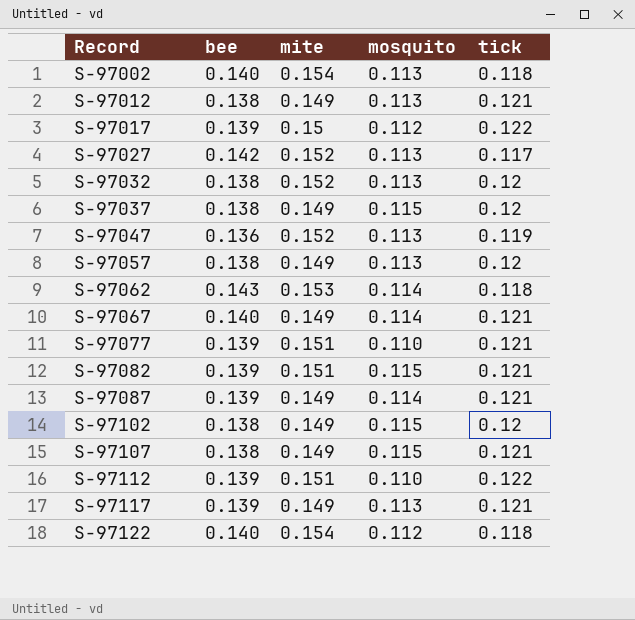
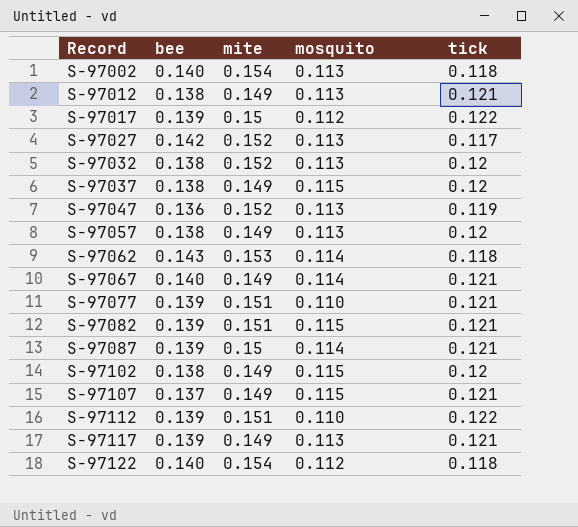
S-97087 | mite: 0.149 -> 0.15
S-97107 | bee: 0.138 -> 0.137

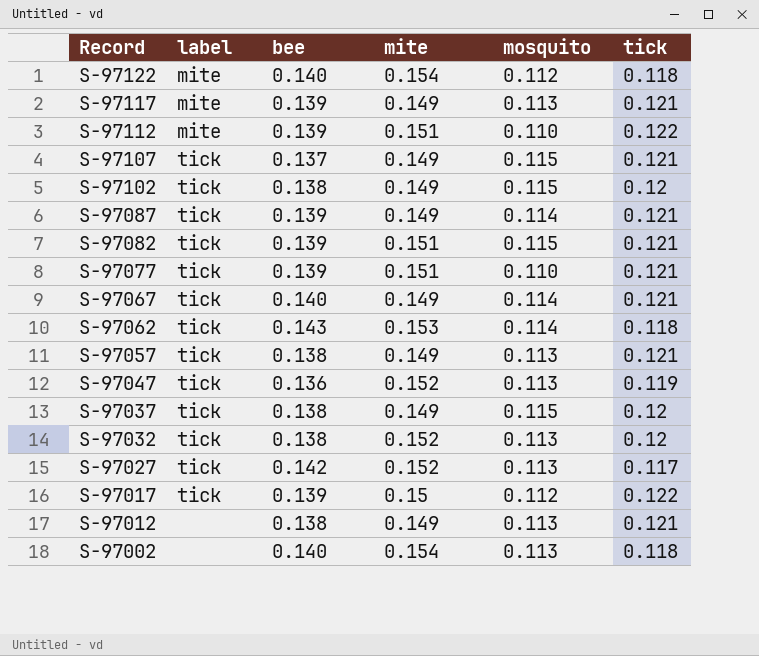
row order: Record ascending -> Record descending
column label | position: none -> 2
S-97087 | mite: 0.15 -> 0.149
S-97057 | tick: 0.12 -> 0.121

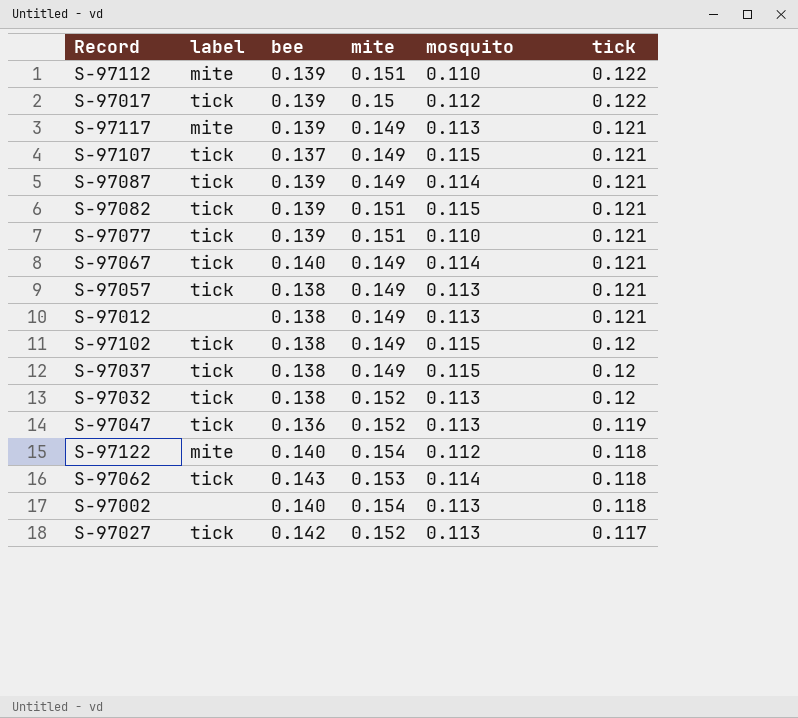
row order: Record descending -> tick descending

